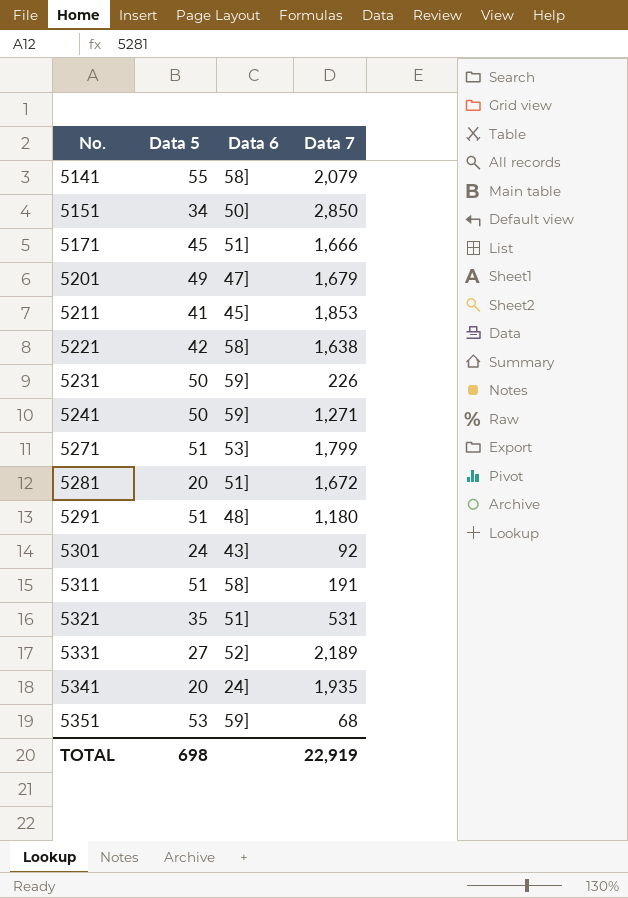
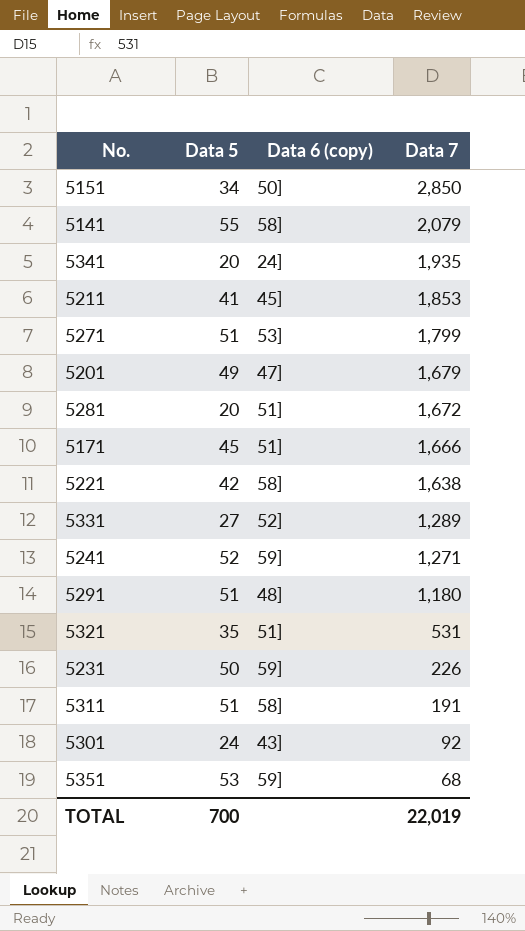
row order: No. ascending -> Data 7 descending
column name: Data 6 -> Data 6 (copy)
5331 | Data 7: 2,189 -> 1,289
5241 | Data 5: 50 -> 52
TOTAL | Data 5: 698 -> 700
TOTAL | Data 7: 22,919 -> 22,019

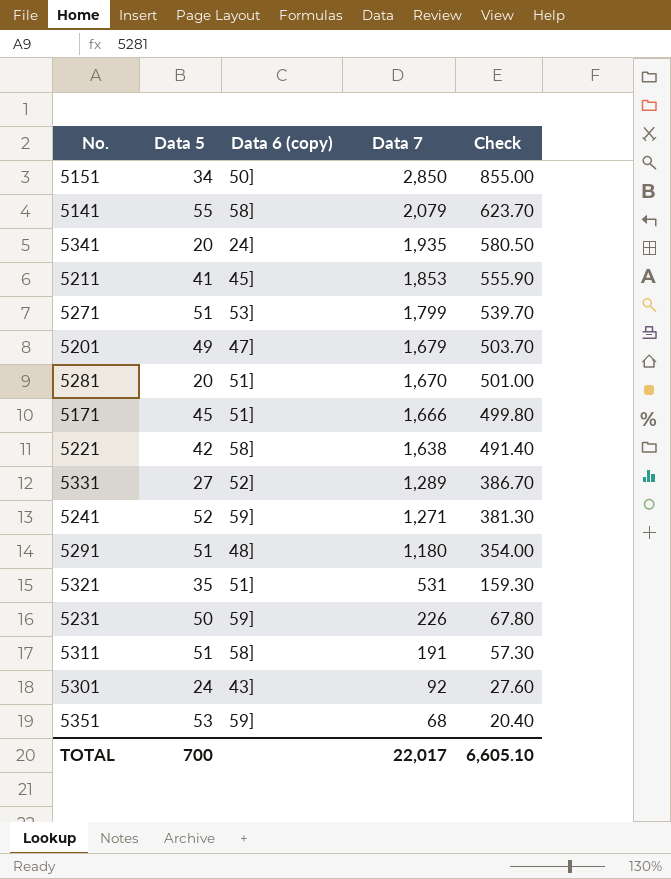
column Check | formula: none -> [Data 7] * 0.3
5281 | Data 7: 1,672 -> 1,670
TOTAL | Data 7: 22,019 -> 22,017

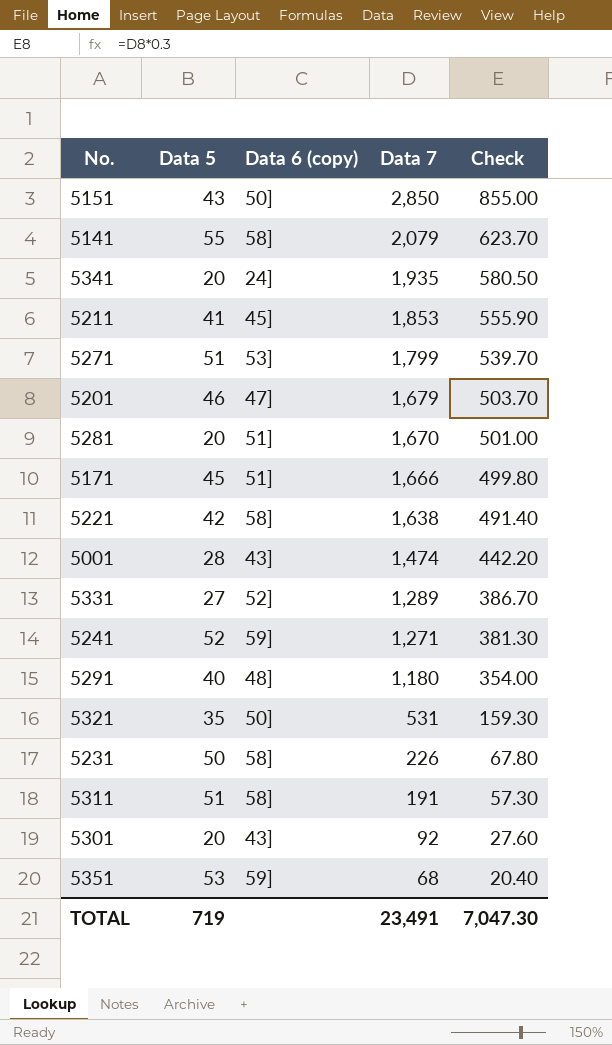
5151 | Data 5: 34 -> 43
5201 | Data 5: 49 -> 46
row 5001: none -> 28 | 43] | 1,474 | 442.20
5291 | Data 5: 51 -> 40
5321 | Data 6 (copy): 51] -> 50]
5231 | Data 6 (copy): 59] -> 58]
5301 | Data 5: 24 -> 20
TOTAL | Data 5: 700 -> 719
TOTAL | Data 7: 22,017 -> 23,491
TOTAL | Check: 6,605.10 -> 7,047.30

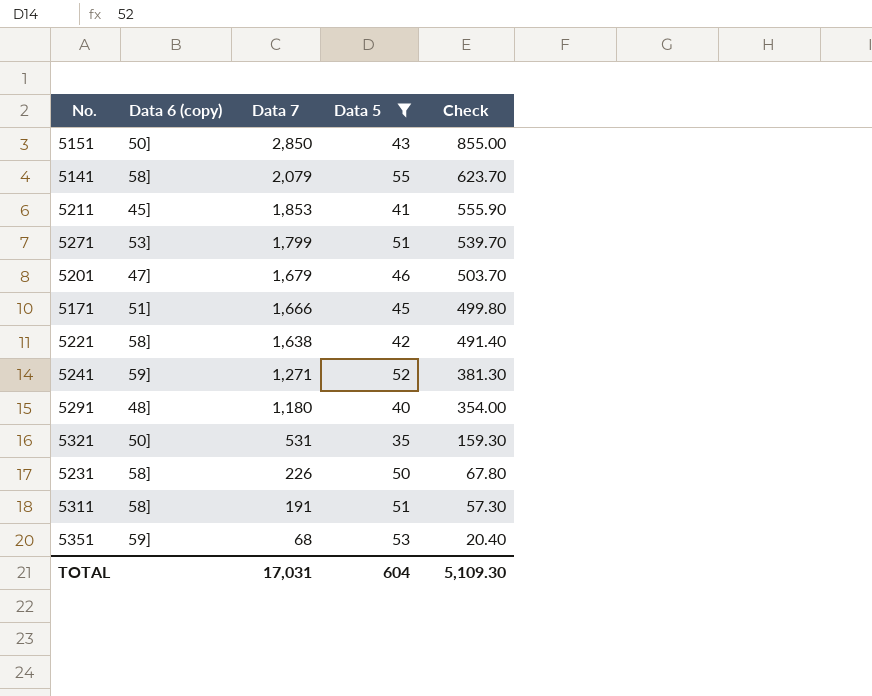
filter: none -> Data 5 >= 35
column Data 5 | position: 2 -> 4
TOTAL | Data 7: 23,491 -> 17,031
TOTAL | Data 5: 719 -> 604
TOTAL | Check: 7,047.30 -> 5,109.30

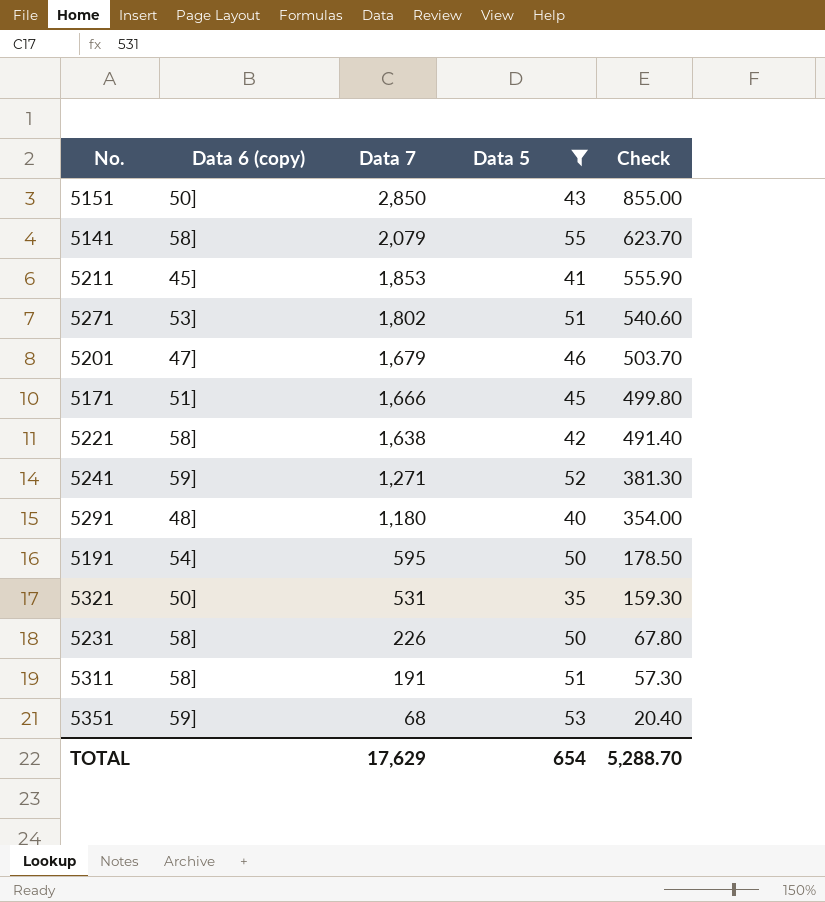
5271 | Data 7: 1,799 -> 1,802
5271 | Check: 539.70 -> 540.60
row 5191: none -> 54] | 595 | 50 | 178.50
TOTAL | Data 7: 17,031 -> 17,629
TOTAL | Data 5: 604 -> 654
TOTAL | Check: 5,109.30 -> 5,288.70

